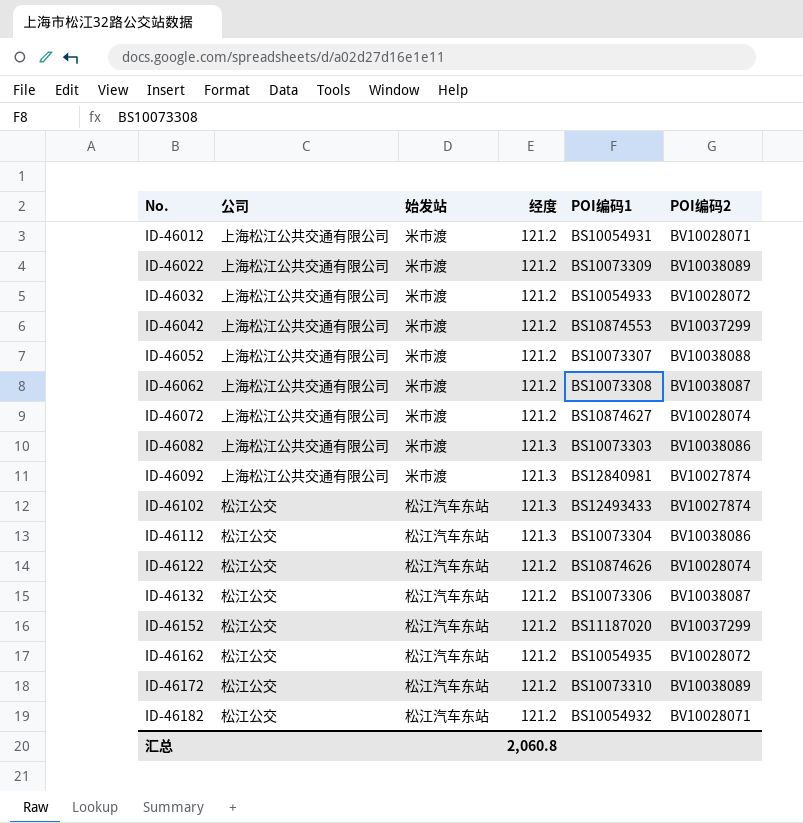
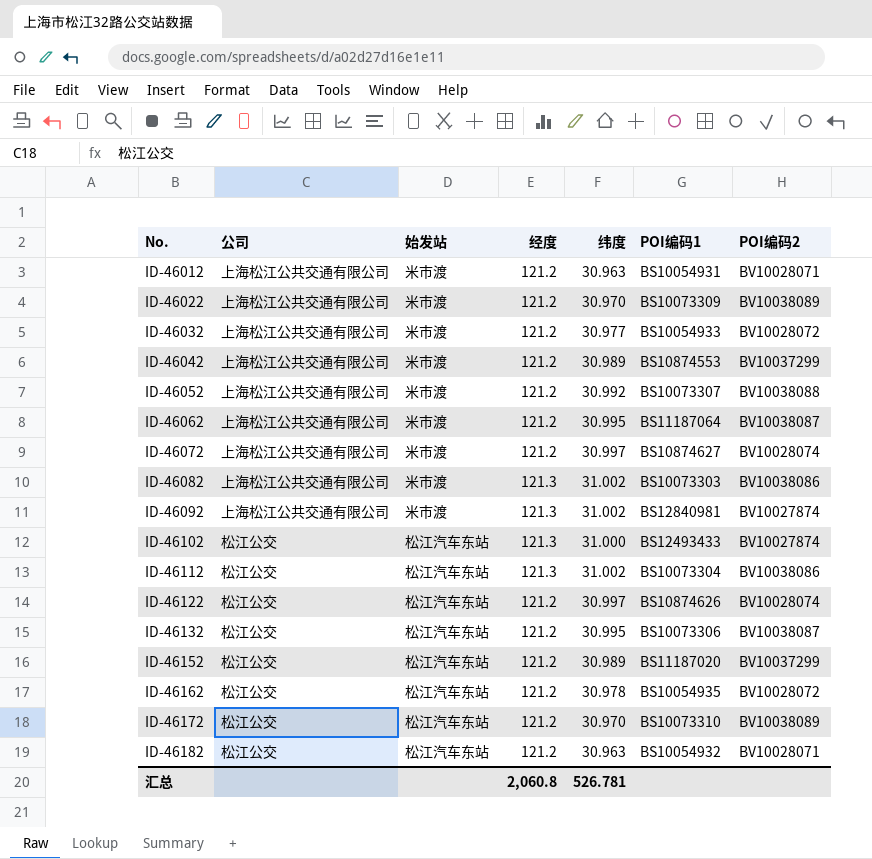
column 纬度 | position: none -> 5
ID-46062 | POI编码1: BS10073308 -> BS11187064

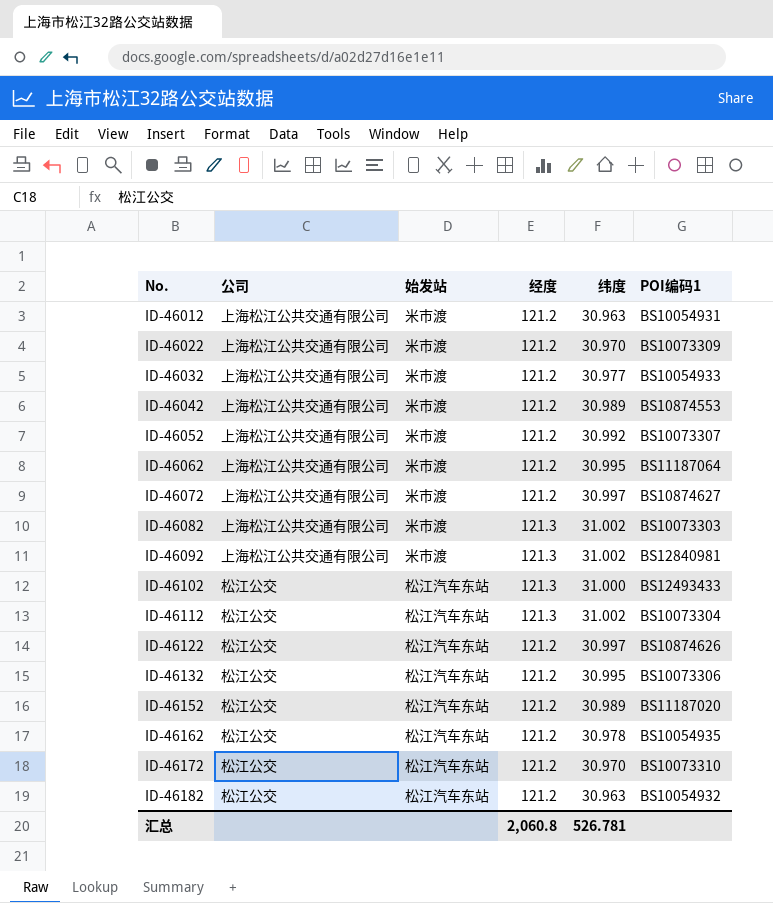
column POI编码2 | position: 7 -> none

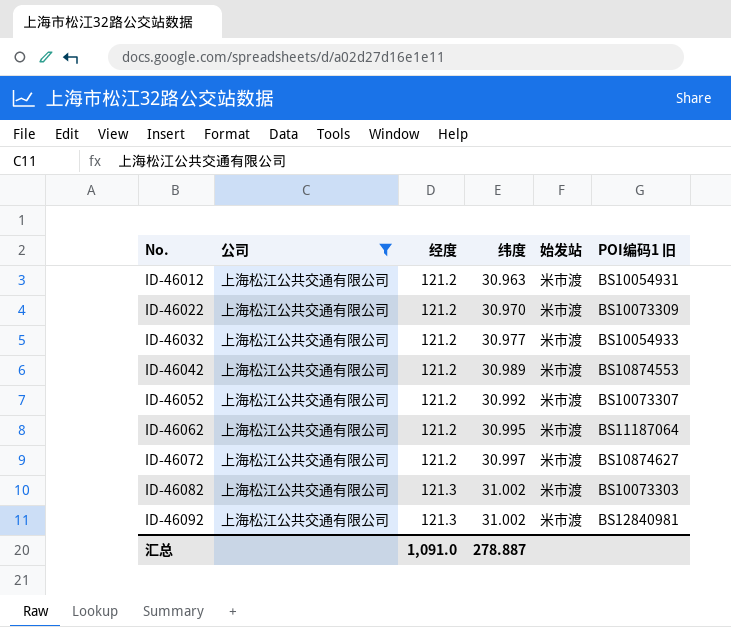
filter: none -> 公司 = 上海松江公共交通有限公司
column 始发站 | position: 3 -> 5
column name: POI编码1 -> POI编码1 旧
汇总 | 经度: 2,060.8 -> 1,091.0
汇总 | 纬度: 526.781 -> 278.887

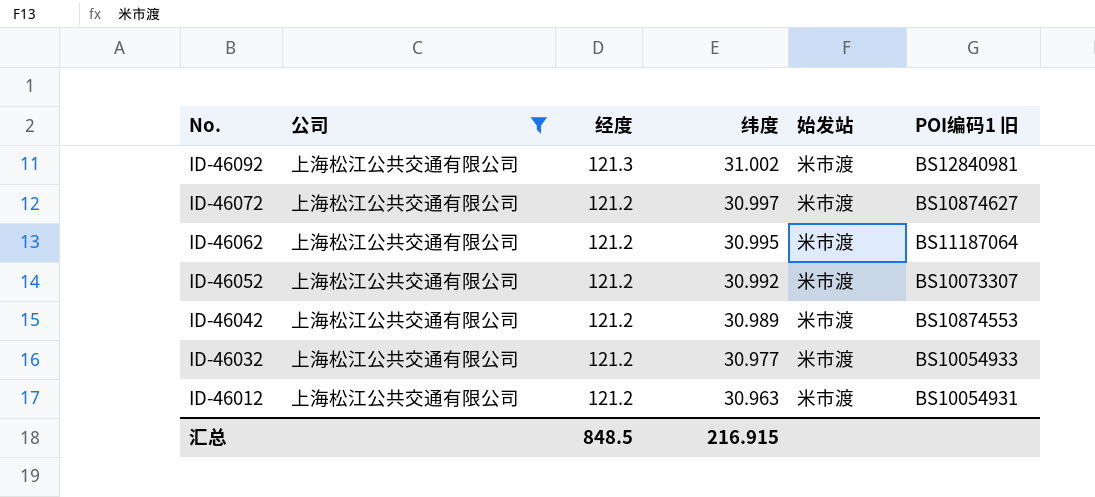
row order: No. ascending -> No. descending
row ID-46022: 上海松江公共交通有限公司 | 121.2 | 30.970 | 米市渡 | BS10073309 -> none
row ID-46082: 上海松江公共交通有限公司 | 121.3 | 31.002 | 米市渡 | BS10073303 -> none
汇总 | 经度: 1,091.0 -> 848.5
汇总 | 纬度: 278.887 -> 216.915

